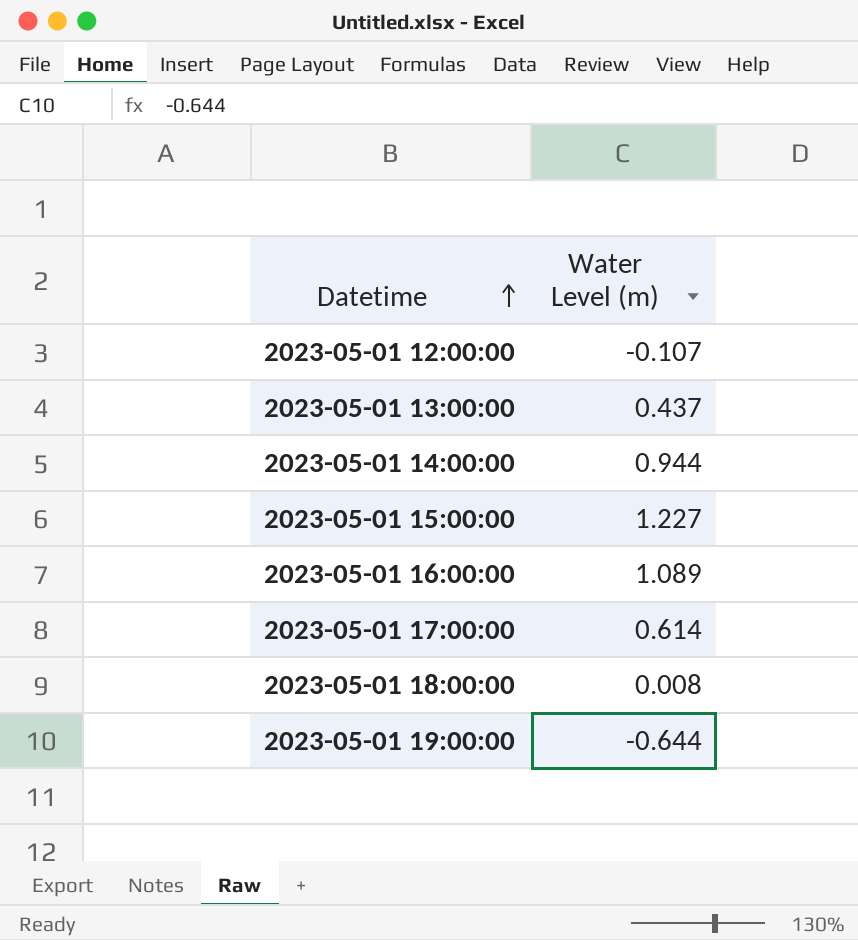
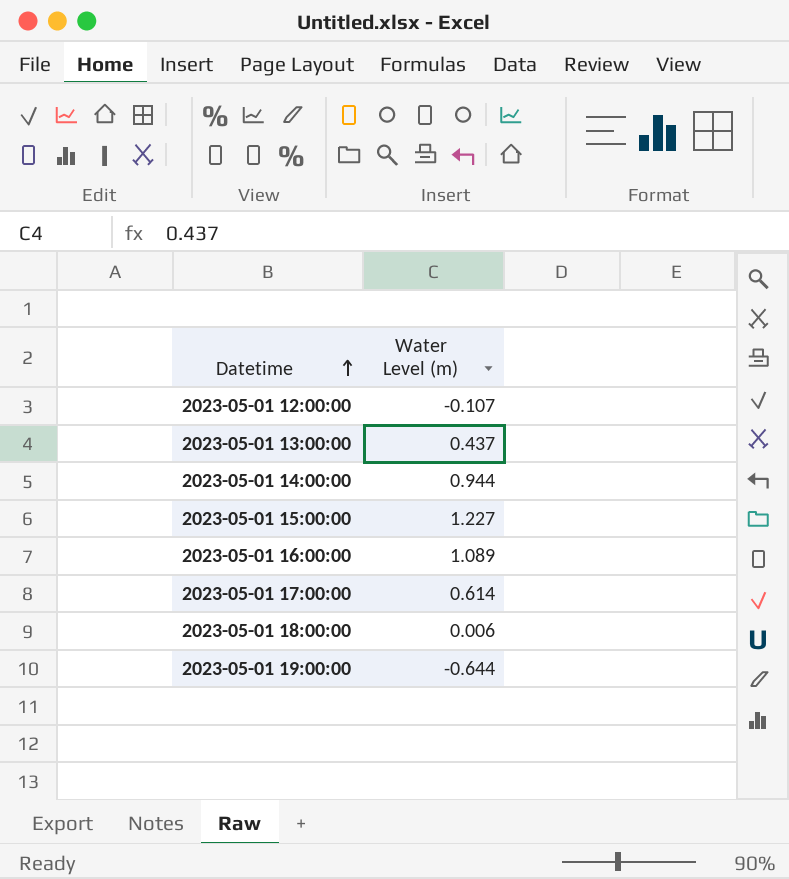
2023-05-01 18:00:00 | Water Level (m): 0.008 -> 0.006

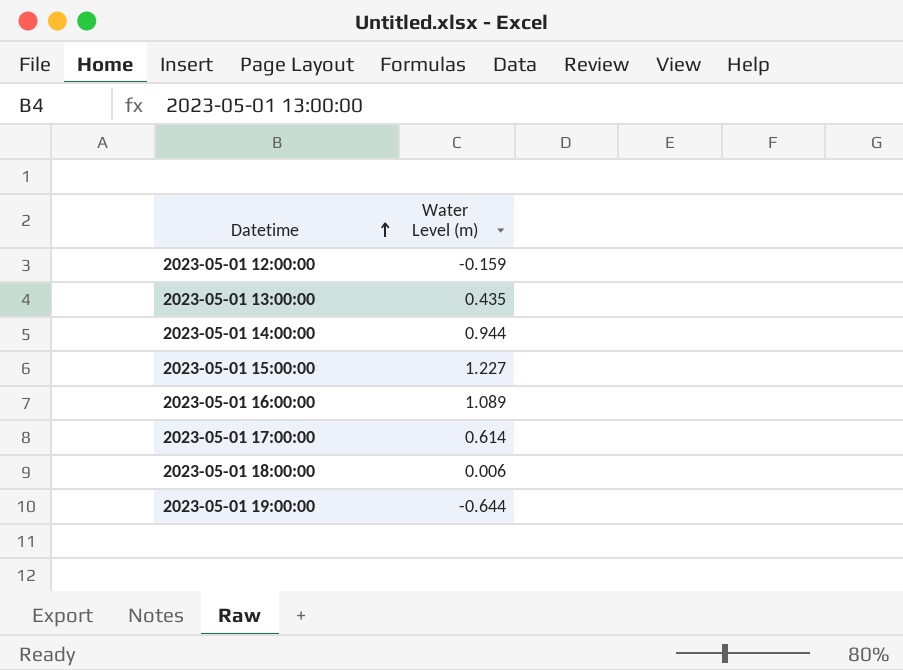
2023-05-01 12:00:00 | Water Level (m): -0.107 -> -0.159
2023-05-01 13:00:00 | Water Level (m): 0.437 -> 0.435

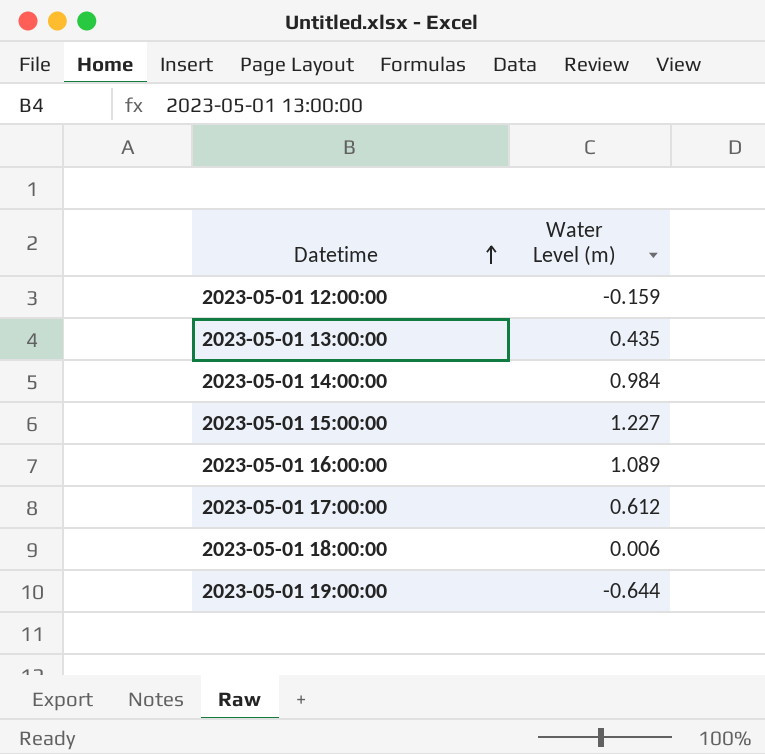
2023-05-01 14:00:00 | Water Level (m): 0.944 -> 0.984
2023-05-01 17:00:00 | Water Level (m): 0.614 -> 0.612

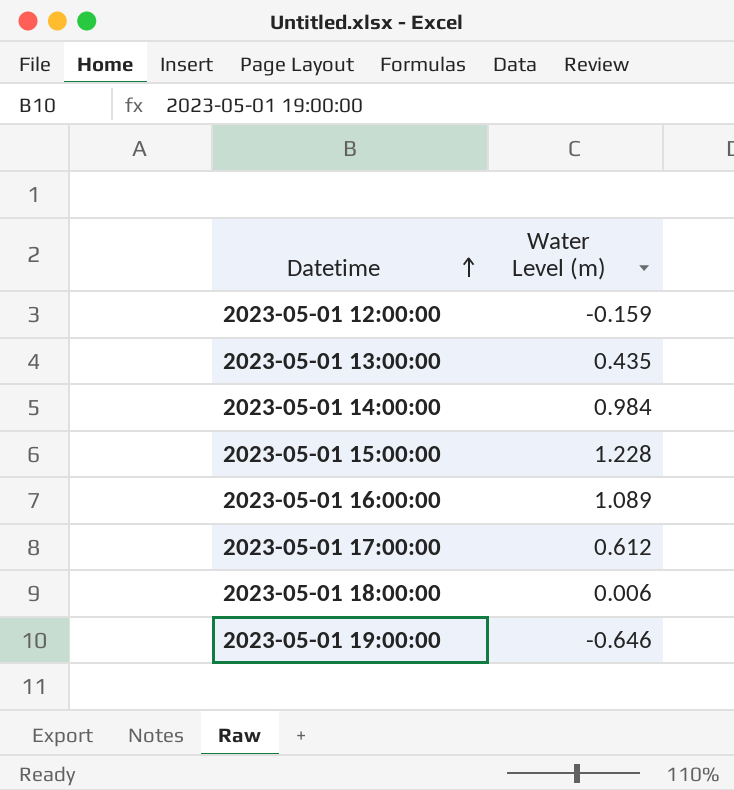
2023-05-01 15:00:00 | Water Level (m): 1.227 -> 1.228
2023-05-01 19:00:00 | Water Level (m): -0.644 -> -0.646

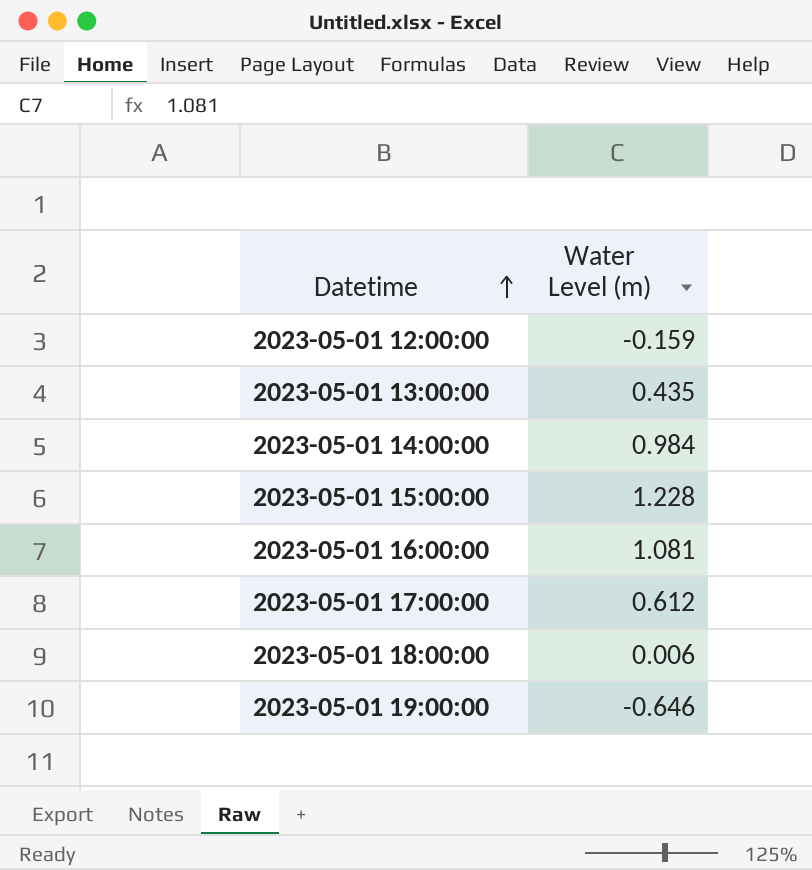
2023-05-01 16:00:00 | Water Level (m): 1.089 -> 1.081

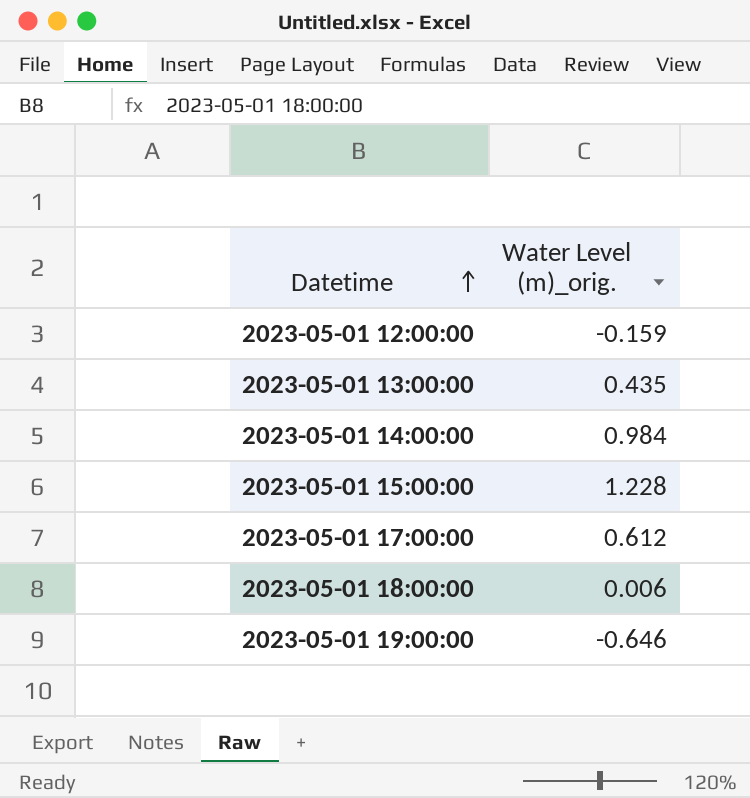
column name: Water Level (m) -> Water Level (m)_orig.
row 2023-05-01 16:00:00: 1.081 -> none

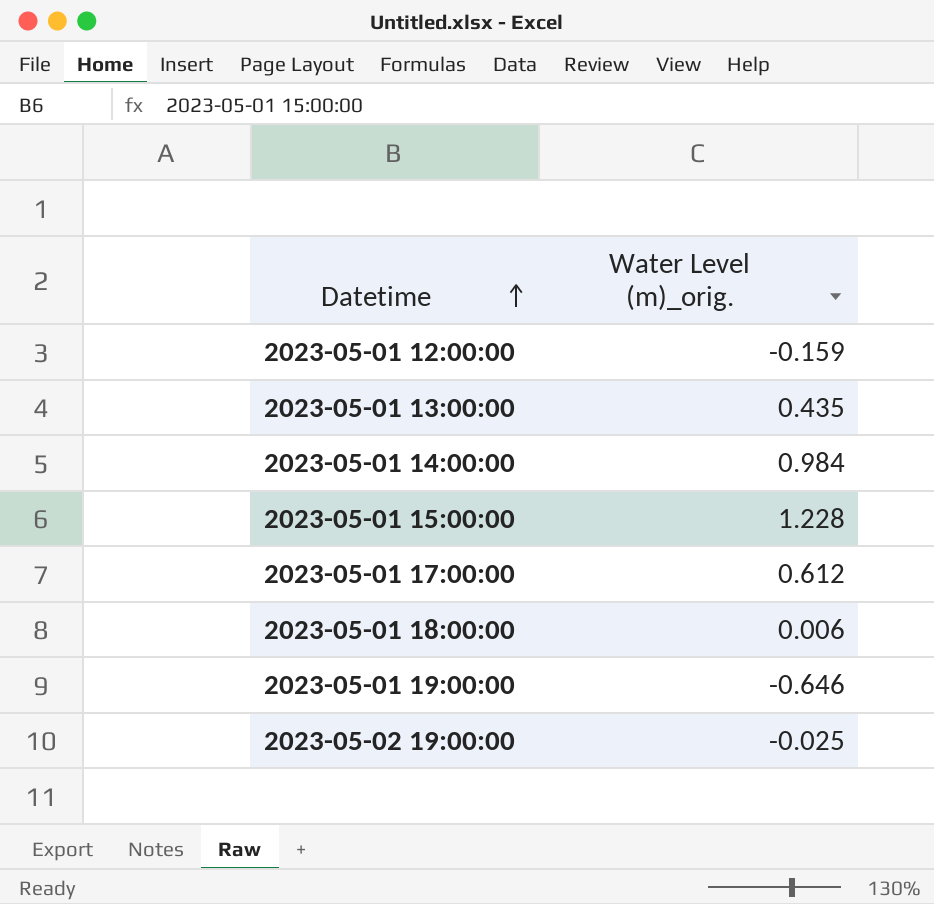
row 2023-05-02 19:00:00: none -> -0.025

